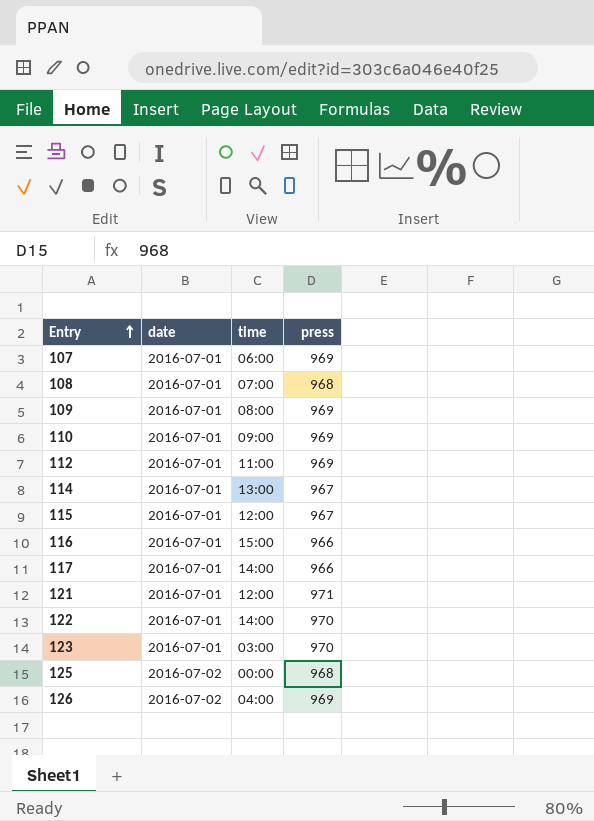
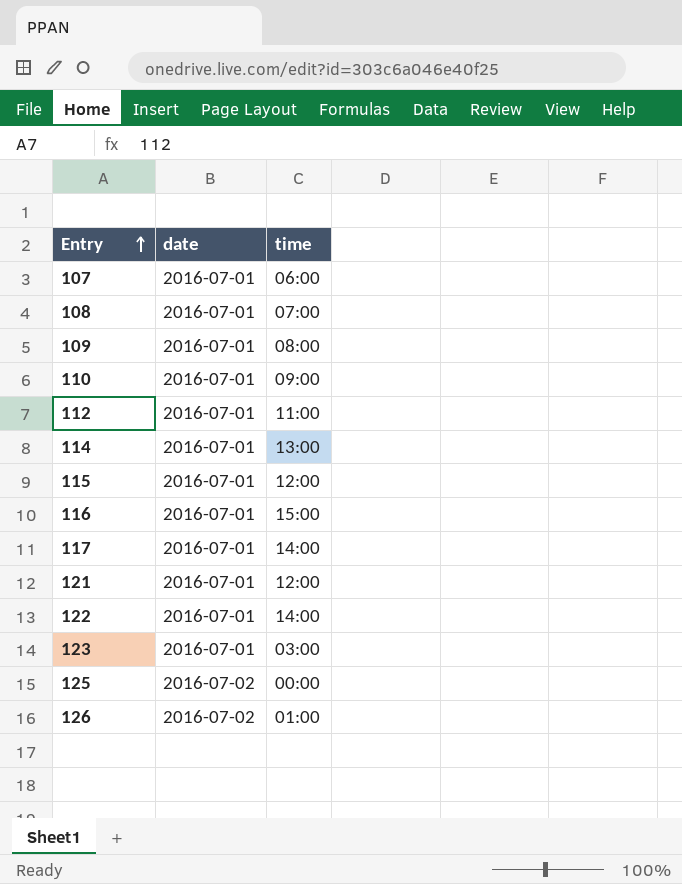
column press | position: 4 -> none
126 | time: 04:00 -> 01:00

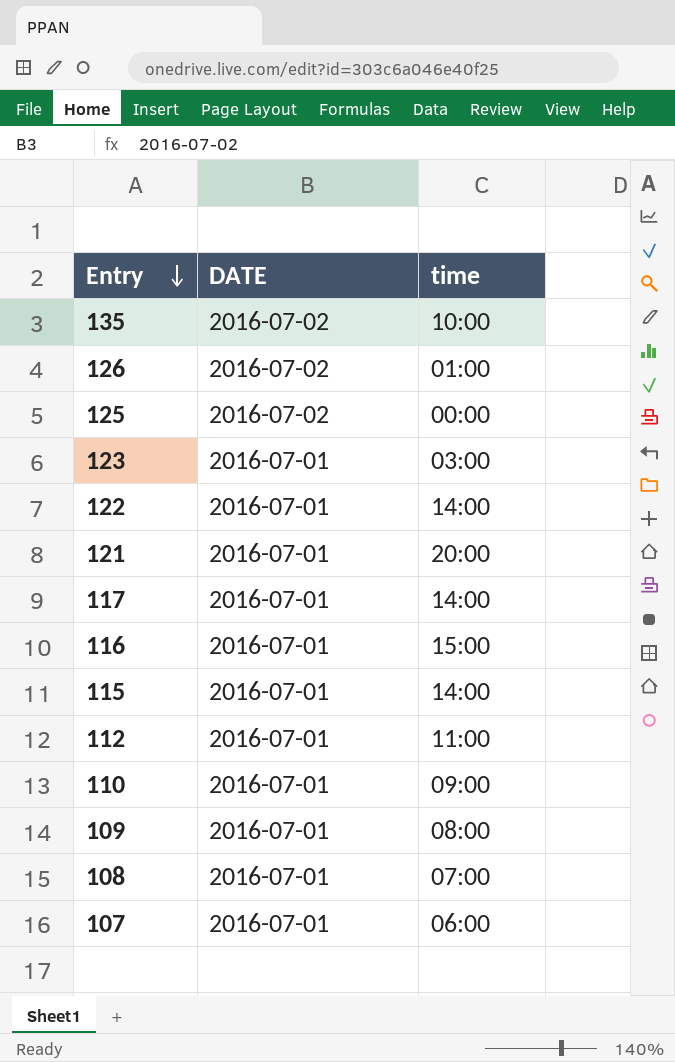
row order: Entry ascending -> Entry descending
column name: date -> DATE
row 114: 2016-07-01 | 13:00 -> none
row 135: none -> 2016-07-02 | 10:00
121 | time: 12:00 -> 20:00
115 | time: 12:00 -> 14:00

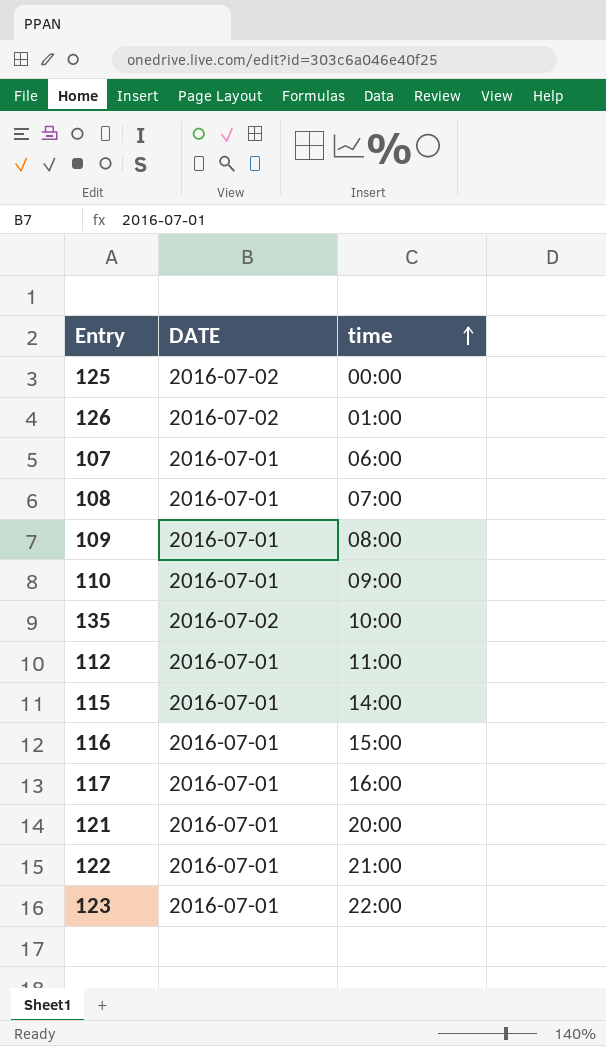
row order: Entry descending -> time ascending
117 | time: 14:00 -> 16:00
122 | time: 14:00 -> 21:00
123 | time: 03:00 -> 22:00

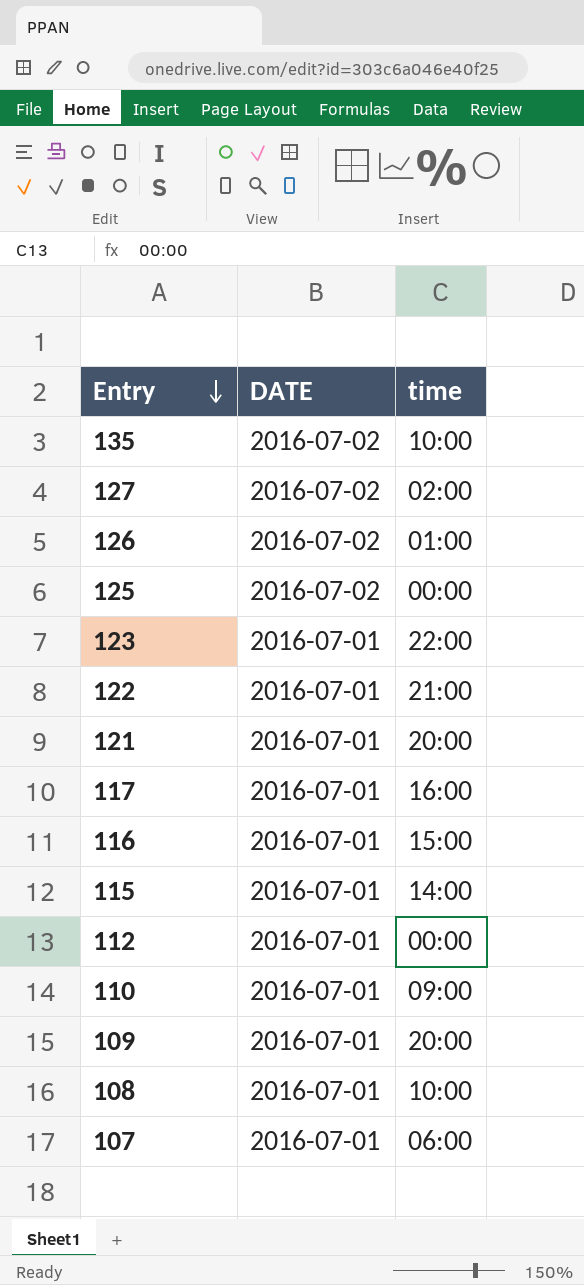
row order: time ascending -> Entry descending
row 127: none -> 2016-07-02 | 02:00
112 | time: 11:00 -> 00:00
109 | time: 08:00 -> 20:00
108 | time: 07:00 -> 10:00

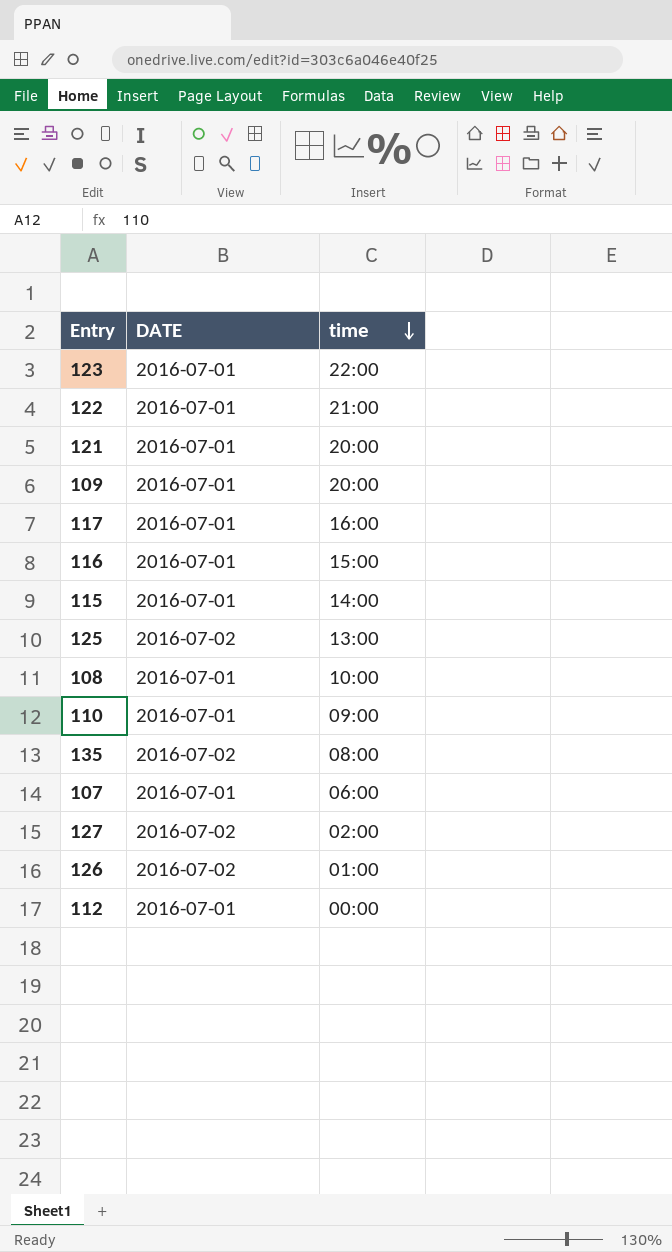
row order: Entry descending -> time descending
125 | time: 00:00 -> 13:00
135 | time: 10:00 -> 08:00

